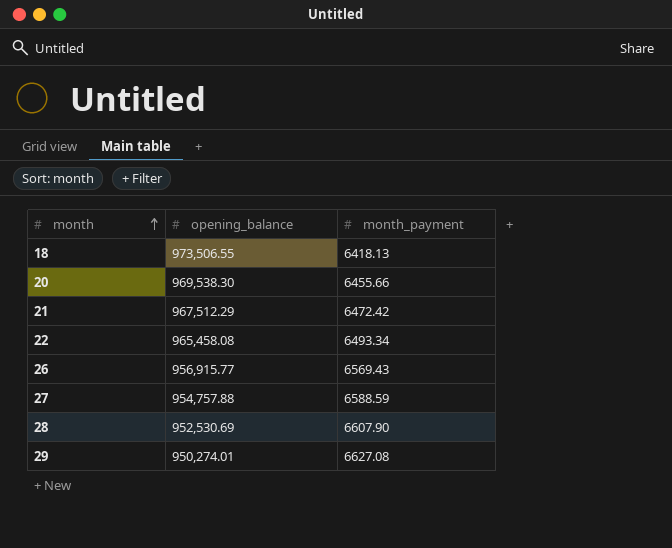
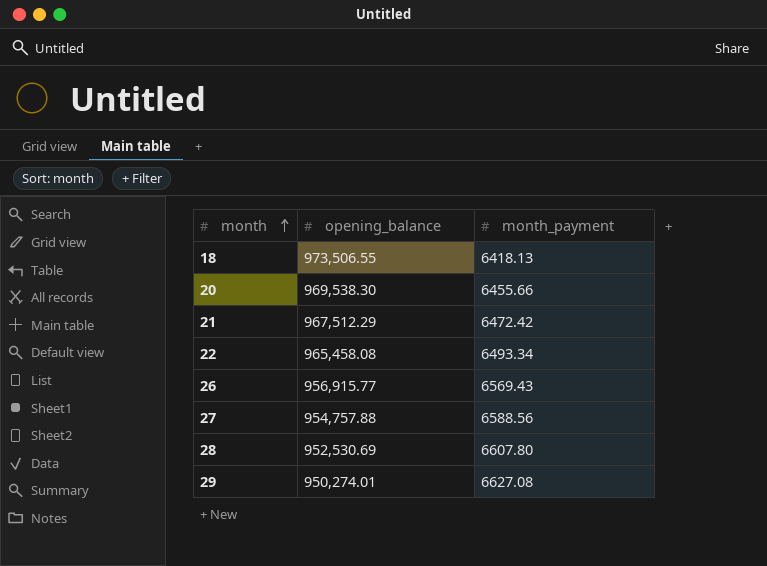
27 | month_payment: 6588.59 -> 6588.56
28 | month_payment: 6607.90 -> 6607.80

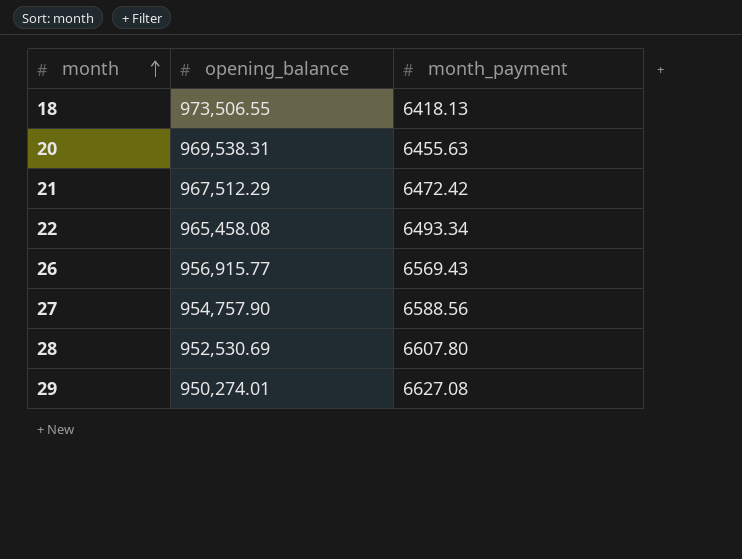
20 | opening_balance: 969,538.30 -> 969,538.31
20 | month_payment: 6455.66 -> 6455.63
27 | opening_balance: 954,757.88 -> 954,757.90

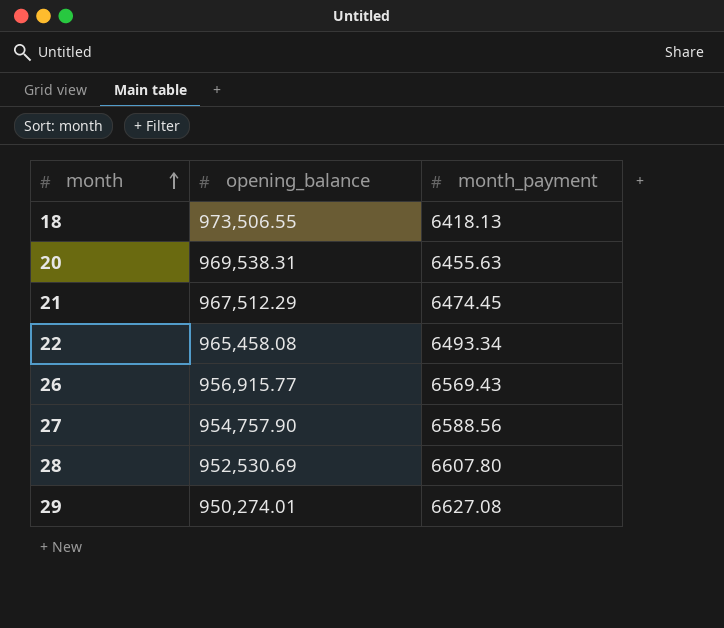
21 | month_payment: 6472.42 -> 6474.45

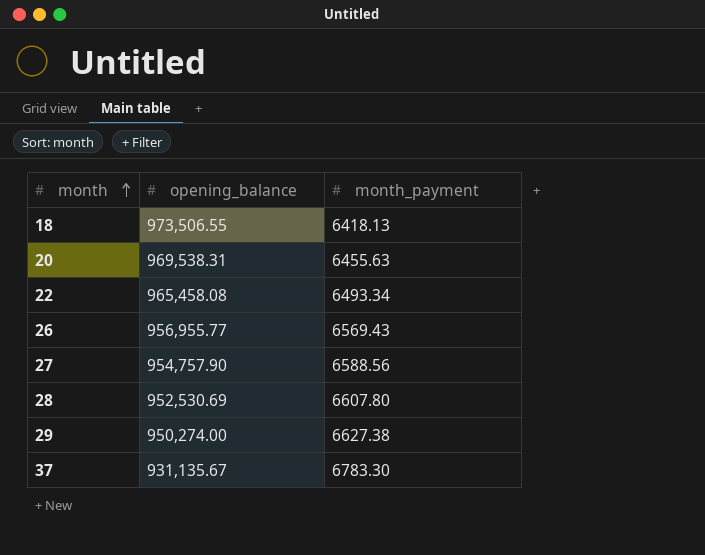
row 21: 967,512.29 | 6474.45 -> none
26 | opening_balance: 956,915.77 -> 956,955.77
29 | opening_balance: 950,274.01 -> 950,274.00
29 | month_payment: 6627.08 -> 6627.38
row 37: none -> 931,135.67 | 6783.30

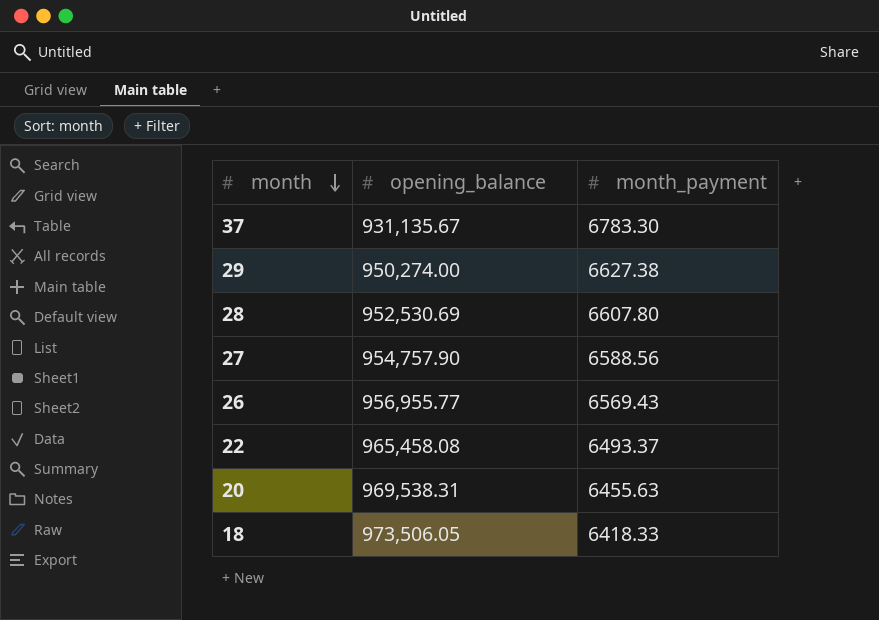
row order: month ascending -> month descending
22 | month_payment: 6493.34 -> 6493.37
18 | opening_balance: 973,506.55 -> 973,506.05
18 | month_payment: 6418.13 -> 6418.33

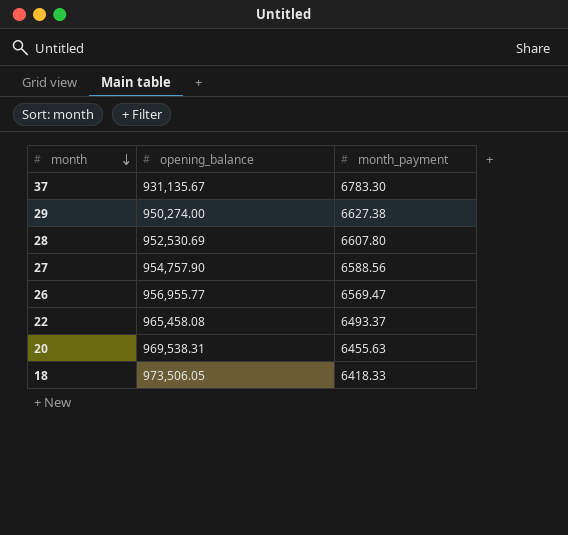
26 | month_payment: 6569.43 -> 6569.47

